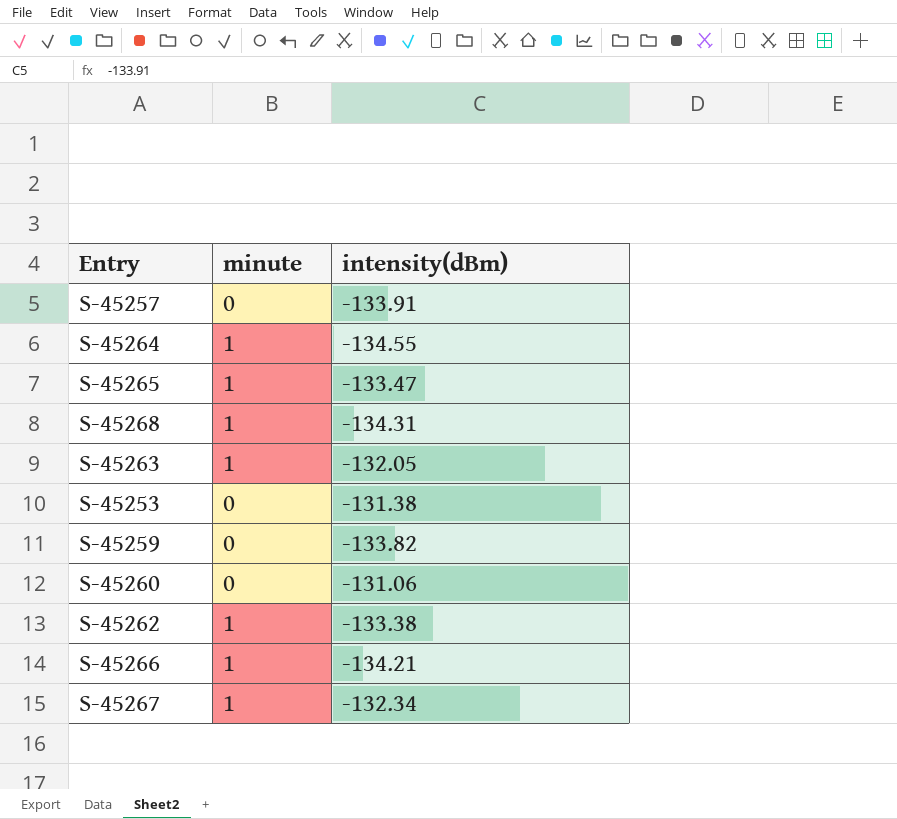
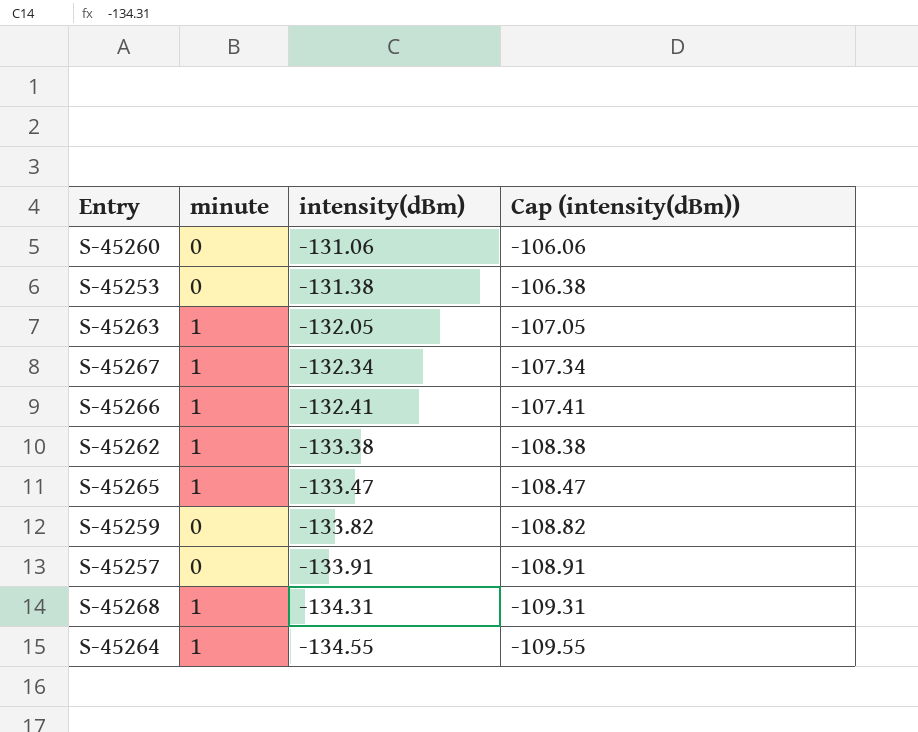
row order: none -> intensity(dBm) descending
column Cap (intensity(dBm)) | formula: none -> [intensity(dBm)] + 25
S-45266 | intensity(dBm): -134.21 -> -132.41

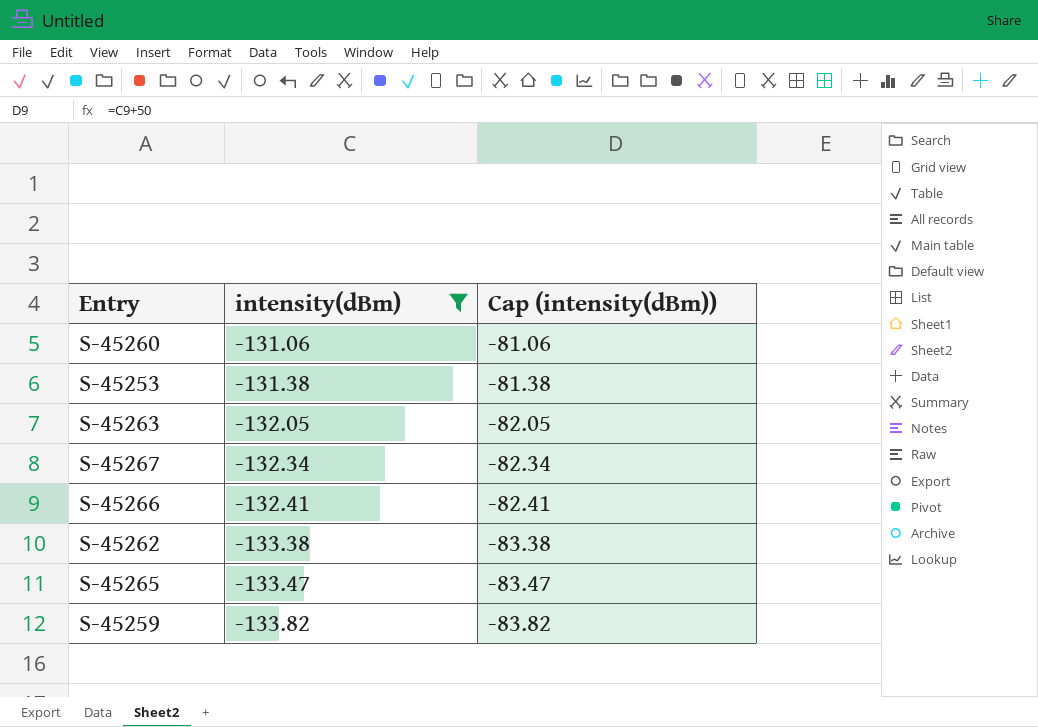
filter: none -> intensity(dBm) >= -133.82
column minute | position: 2 -> none
column Cap (intensity(dBm)) | formula: [intensity(dBm)] + 25 -> [intensity(dBm)] + 50

